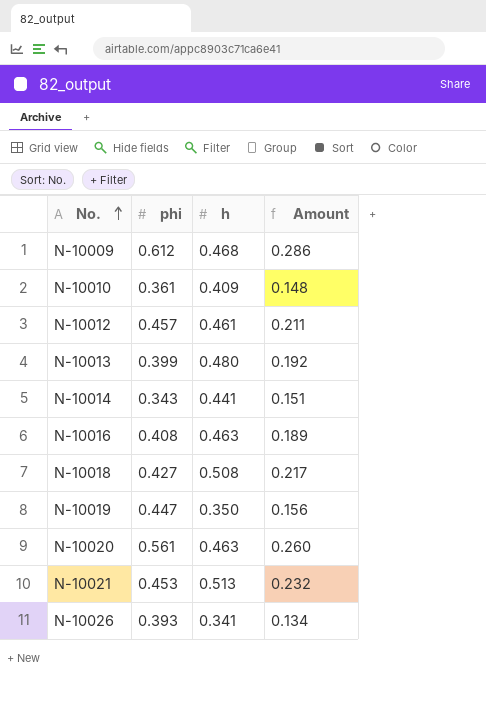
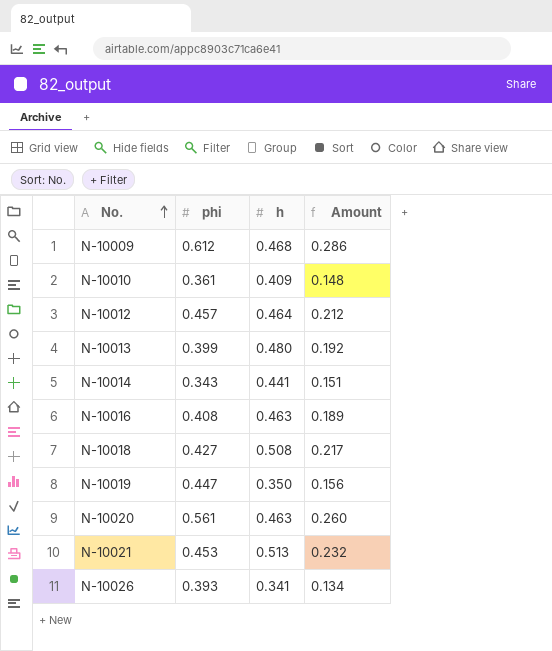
N-10012 | h: 0.461 -> 0.464
N-10012 | Amount: 0.211 -> 0.212

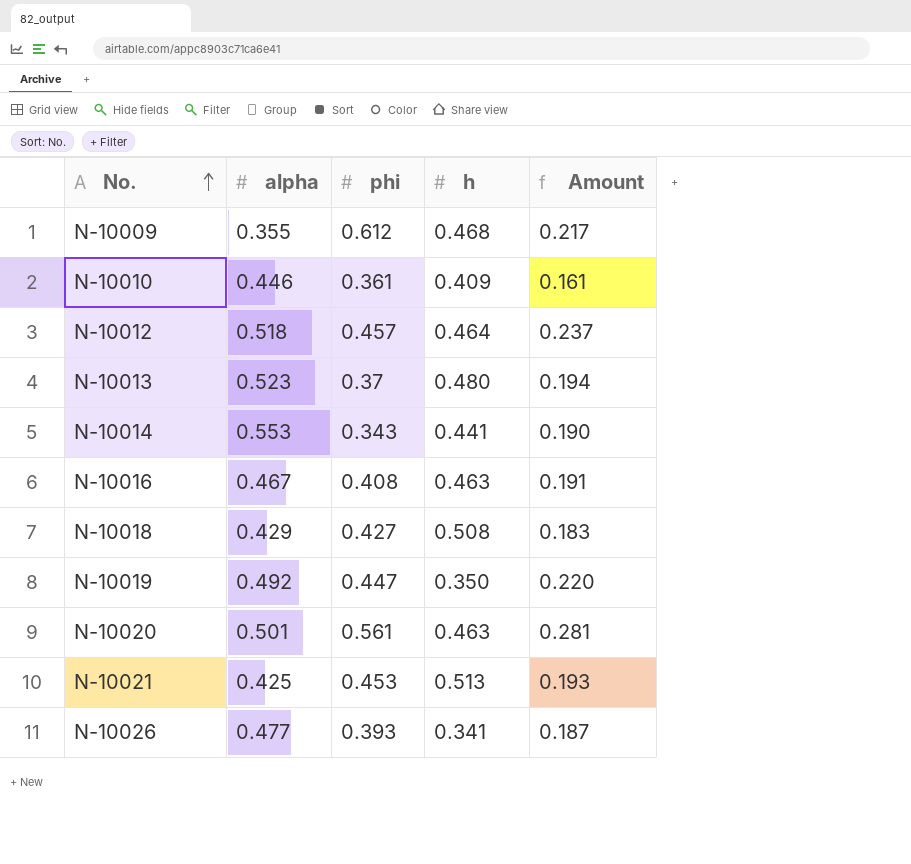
column alpha | position: none -> 2
column Amount | formula: [phi] * [h] -> [alpha] * [phi]
N-10013 | phi: 0.399 -> 0.37

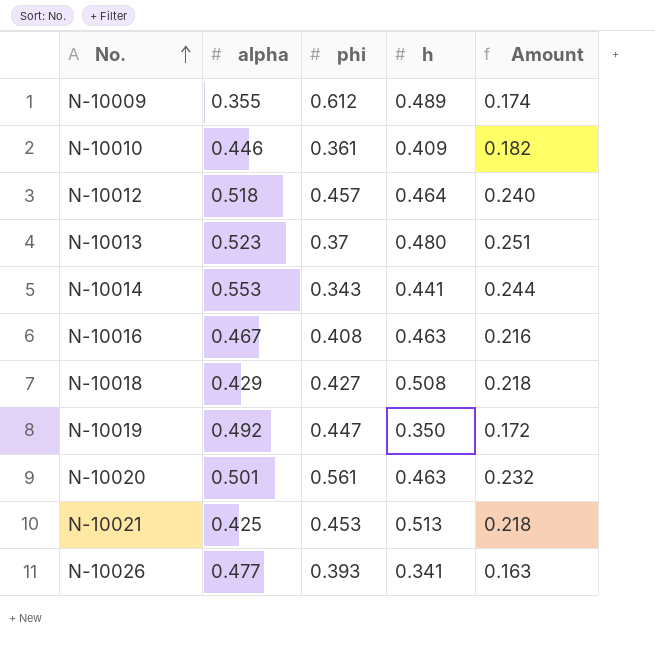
column Amount | formula: [alpha] * [phi] -> [alpha] * [h]
N-10009 | h: 0.468 -> 0.489

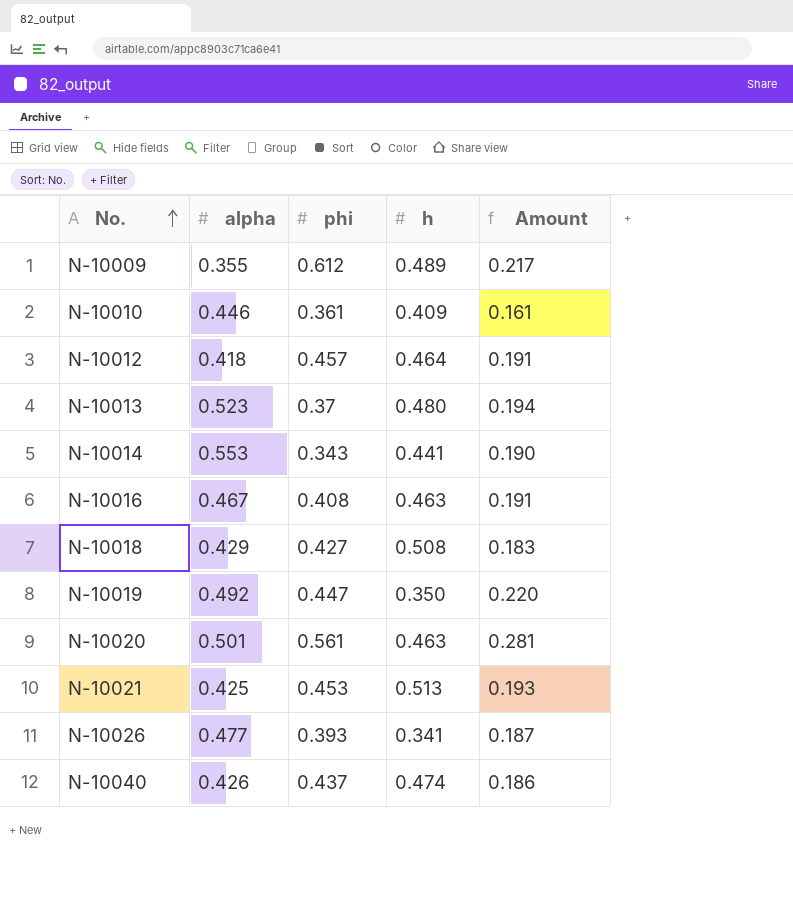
column Amount | formula: [alpha] * [h] -> [alpha] * [phi]
N-10012 | alpha: 0.518 -> 0.418
row N-10040: none -> 0.426 | 0.437 | 0.474 | 0.186

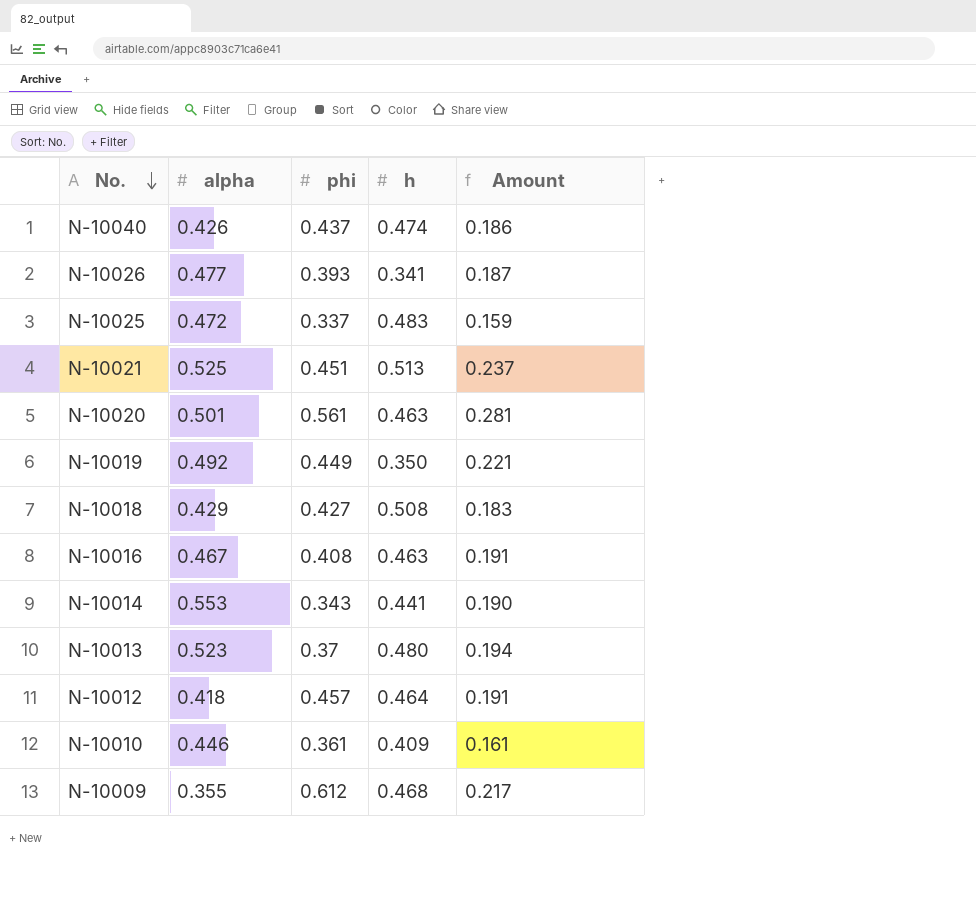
row order: No. ascending -> No. descending
row N-10025: none -> 0.472 | 0.337 | 0.483 | 0.159
N-10021 | alpha: 0.425 -> 0.525
N-10021 | phi: 0.453 -> 0.451
N-10021 | Amount: 0.193 -> 0.237
N-10019 | phi: 0.447 -> 0.449
N-10019 | Amount: 0.220 -> 0.221
N-10009 | h: 0.489 -> 0.468

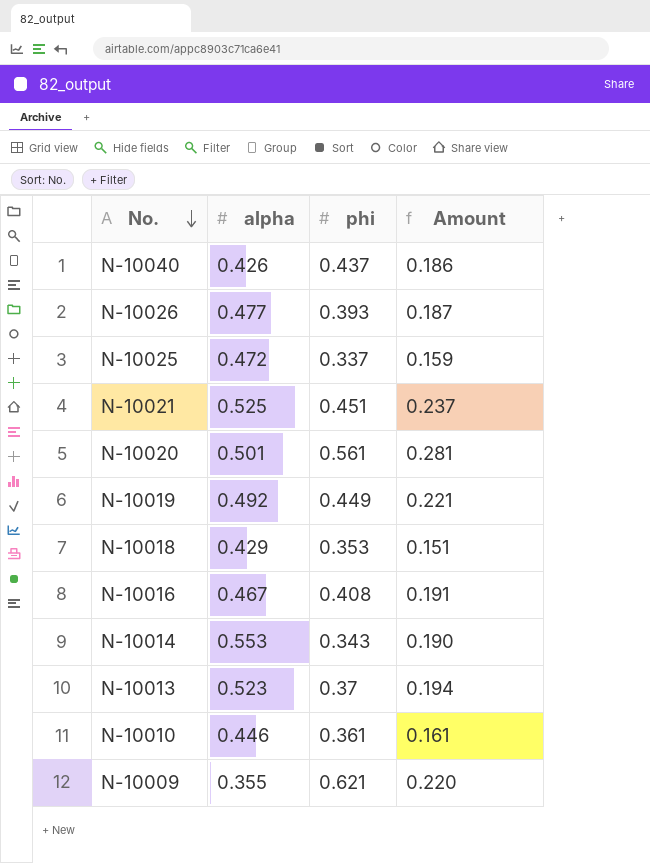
column h | position: 4 -> none
row N-10012: 0.418 | 0.457 | 0.464 | 0.191 -> none
N-10018 | phi: 0.427 -> 0.353
N-10018 | Amount: 0.183 -> 0.151
N-10009 | phi: 0.612 -> 0.621
N-10009 | Amount: 0.217 -> 0.220

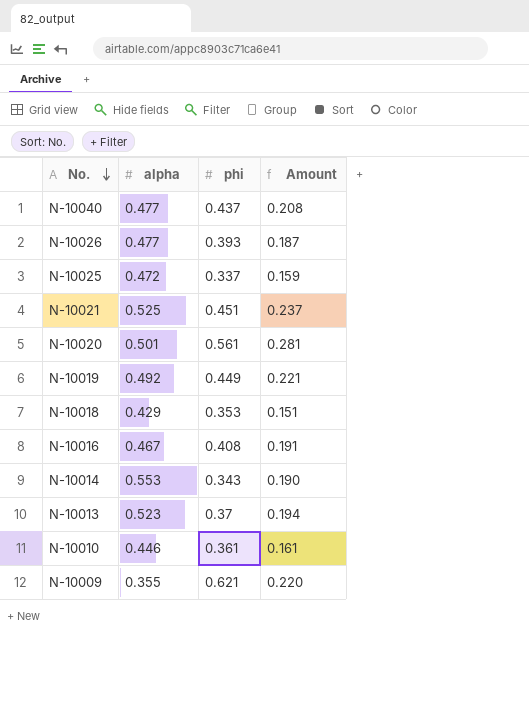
N-10040 | alpha: 0.426 -> 0.477
N-10040 | Amount: 0.186 -> 0.208

